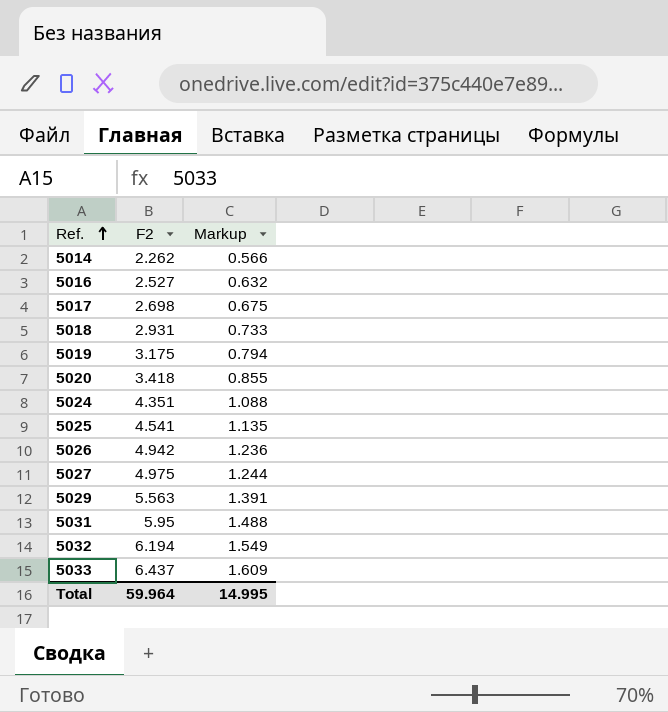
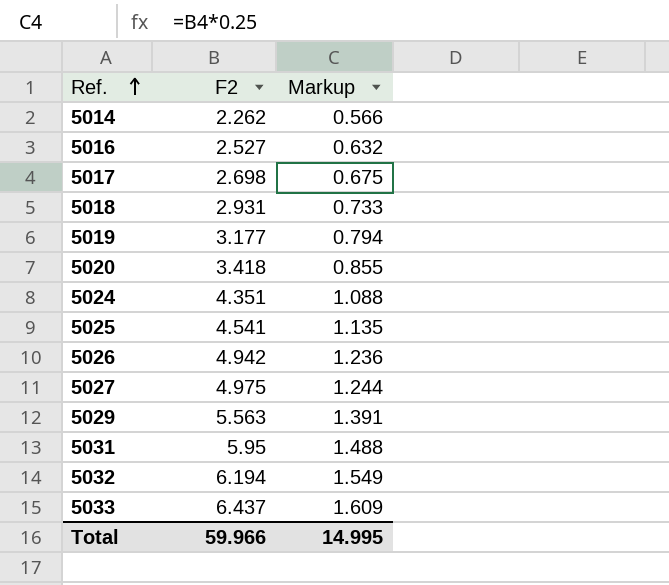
5019 | F2: 3.175 -> 3.177
Total | F2: 59.964 -> 59.966

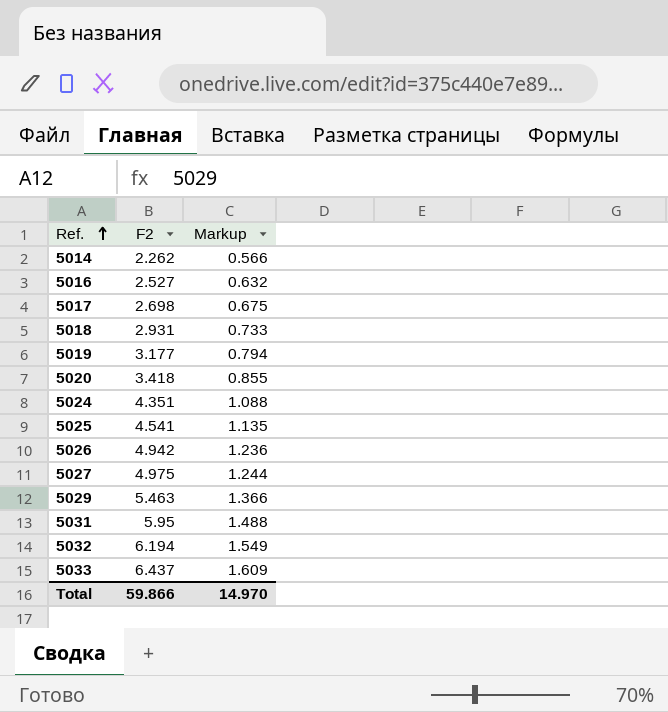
5029 | F2: 5.563 -> 5.463
5029 | Markup: 1.391 -> 1.366
Total | F2: 59.966 -> 59.866
Total | Markup: 14.995 -> 14.970

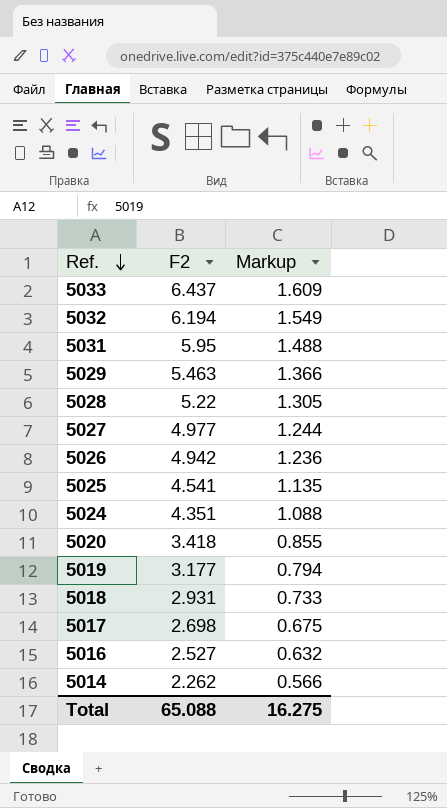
row order: Ref. ascending -> Ref. descending
row 5028: none -> 5.22 | 1.305
5027 | F2: 4.975 -> 4.977
Total | F2: 59.866 -> 65.088
Total | Markup: 14.970 -> 16.275

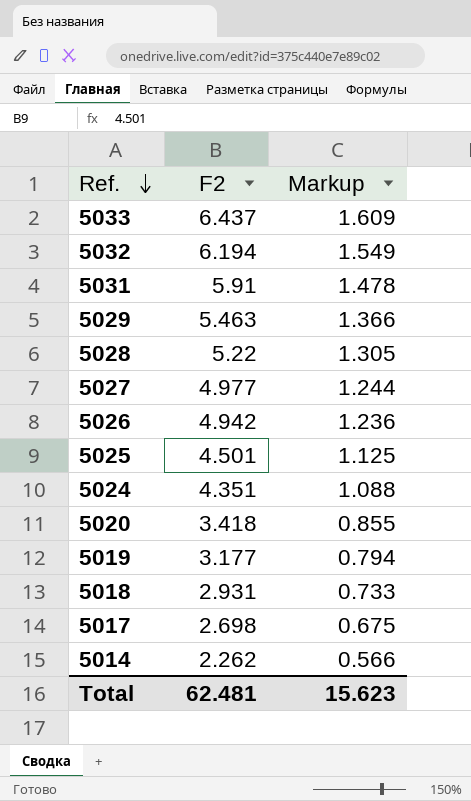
row 5016: 2.527 | 0.632 -> none
5031 | F2: 5.95 -> 5.91
5031 | Markup: 1.488 -> 1.478
5025 | F2: 4.541 -> 4.501
5025 | Markup: 1.135 -> 1.125
Total | F2: 65.088 -> 62.481
Total | Markup: 16.275 -> 15.623

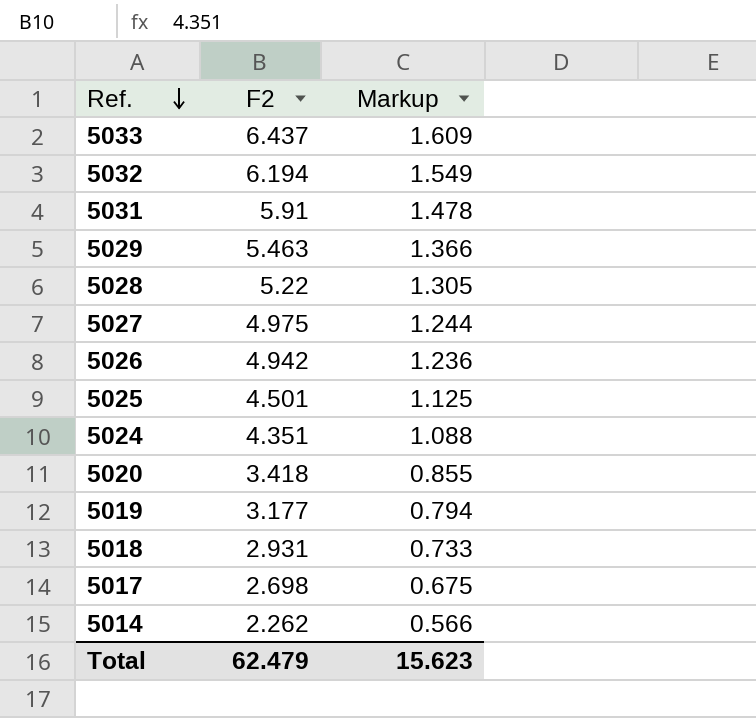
5027 | F2: 4.977 -> 4.975
Total | F2: 62.481 -> 62.479

